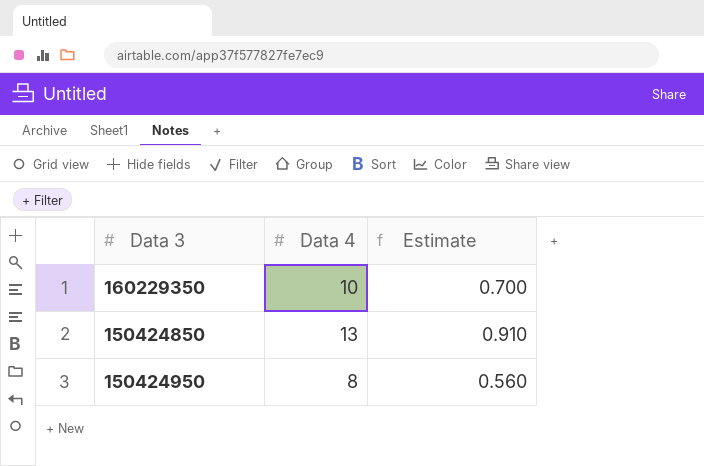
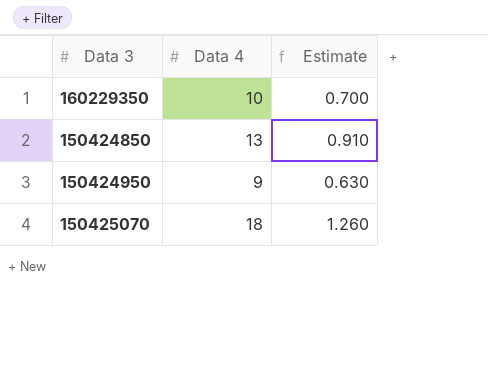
150424950 | Data 4: 8 -> 9
150424950 | Estimate: 0.560 -> 0.630
row 150425070: none -> 18 | 1.260

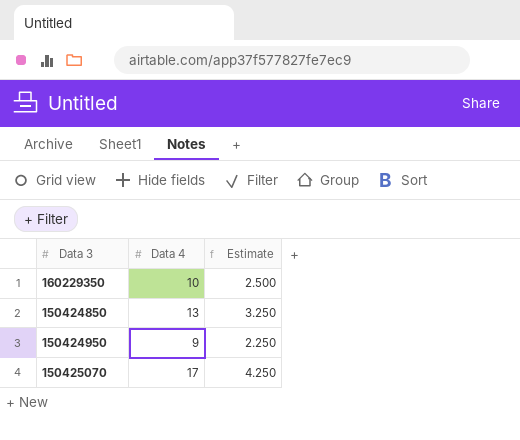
column Estimate | formula: [Data 4] * 0.07 -> [Data 4] * 0.25
150425070 | Data 4: 18 -> 17

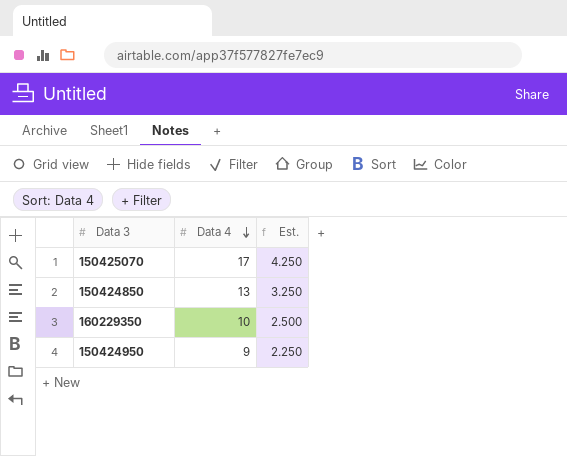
row order: none -> Data 4 descending
column name: Estimate -> Est.

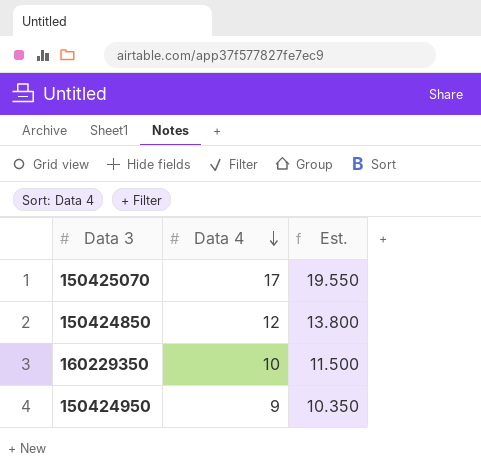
column Est. | formula: [Data 4] * 0.25 -> [Data 4] * 1.15
150424850 | Data 4: 13 -> 12

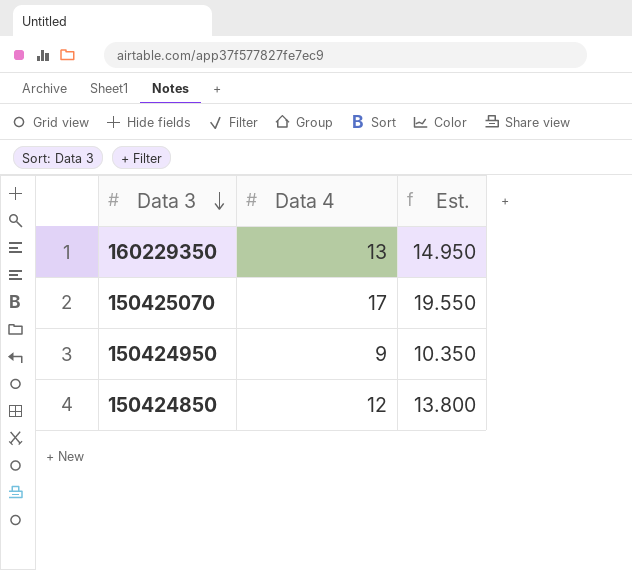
row order: Data 4 descending -> Data 3 descending
160229350 | Data 4: 10 -> 13
160229350 | Est.: 11.500 -> 14.950

